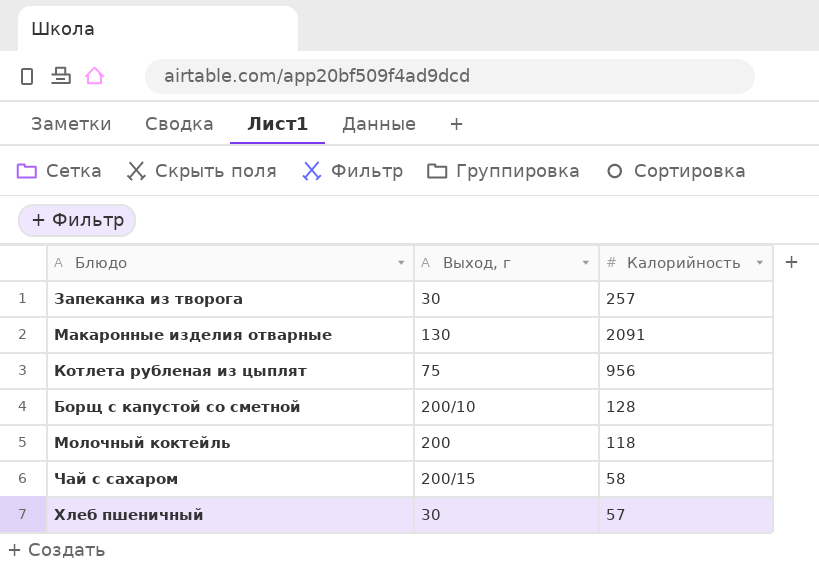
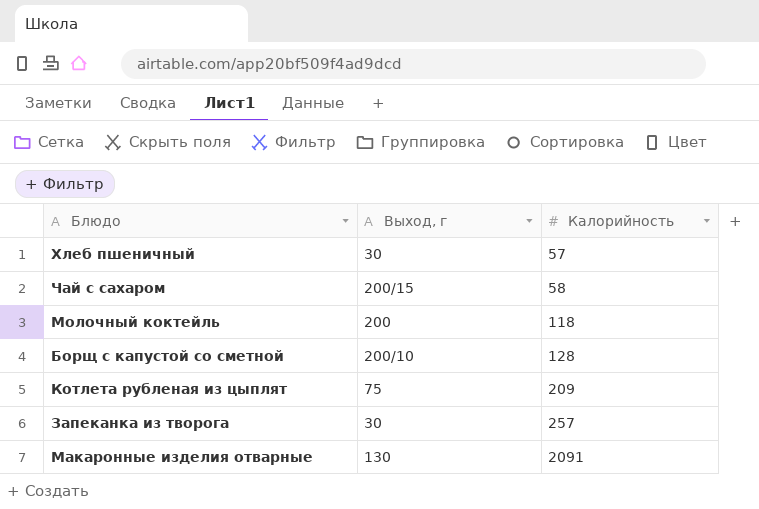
row order: none -> Калорийность ascending
Котлета рубленая из цыплят | Калорийность: 956 -> 209

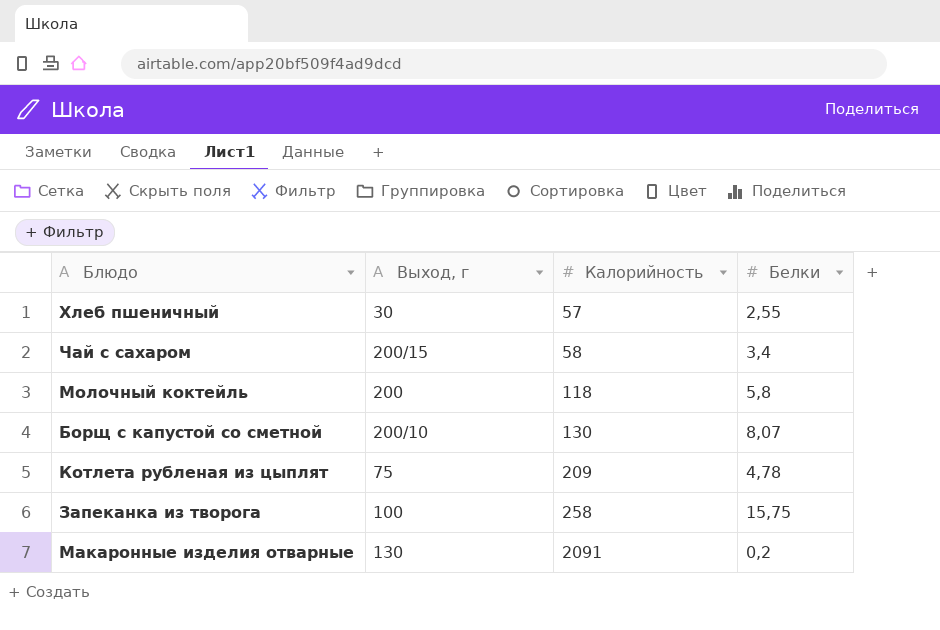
column Белки | position: none -> 4
Борщ с капустой со сметной | Калорийность: 128 -> 130
Запеканка из творога | Выход, г: 30 -> 100
Запеканка из творога | Калорийность: 257 -> 258

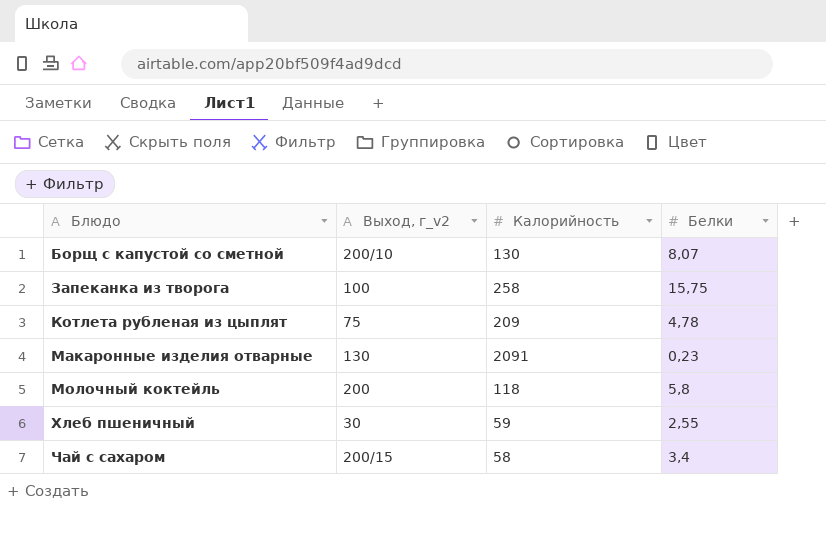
row order: Калорийность ascending -> Блюдо ascending
column name: Выход, г -> Выход, г_v2
Макаронные изделия отварные | Белки: 0,2 -> 0,23
Хлеб пшеничный | Калорийность: 57 -> 59

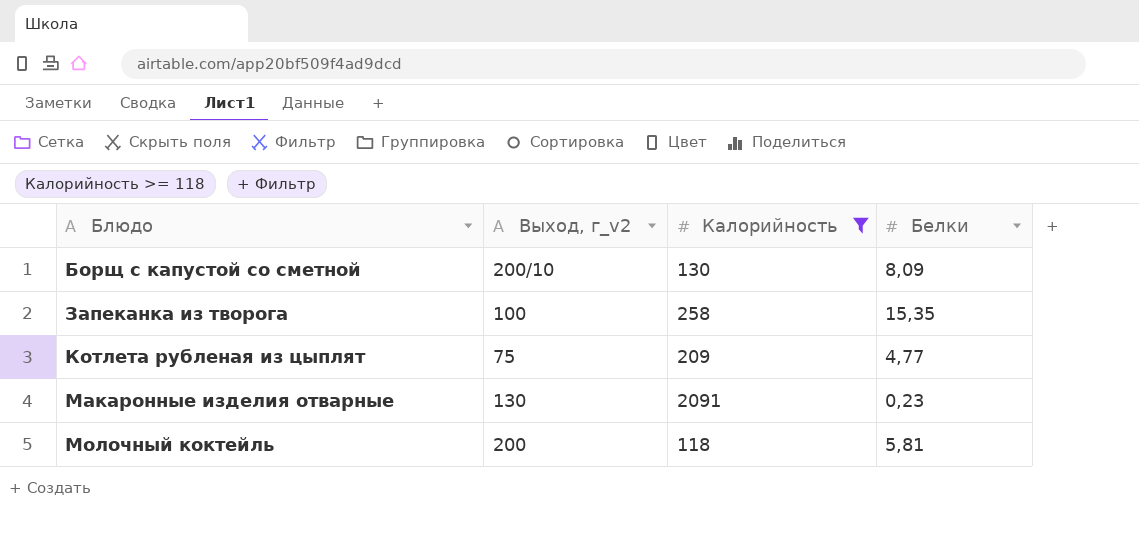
filter: none -> Калорийность >= 118
Борщ с капустой со сметной | Белки: 8,07 -> 8,09
Запеканка из творога | Белки: 15,75 -> 15,35
Котлета рубленая из цыплят | Белки: 4,78 -> 4,77
Молочный коктейль | Белки: 5,8 -> 5,81

